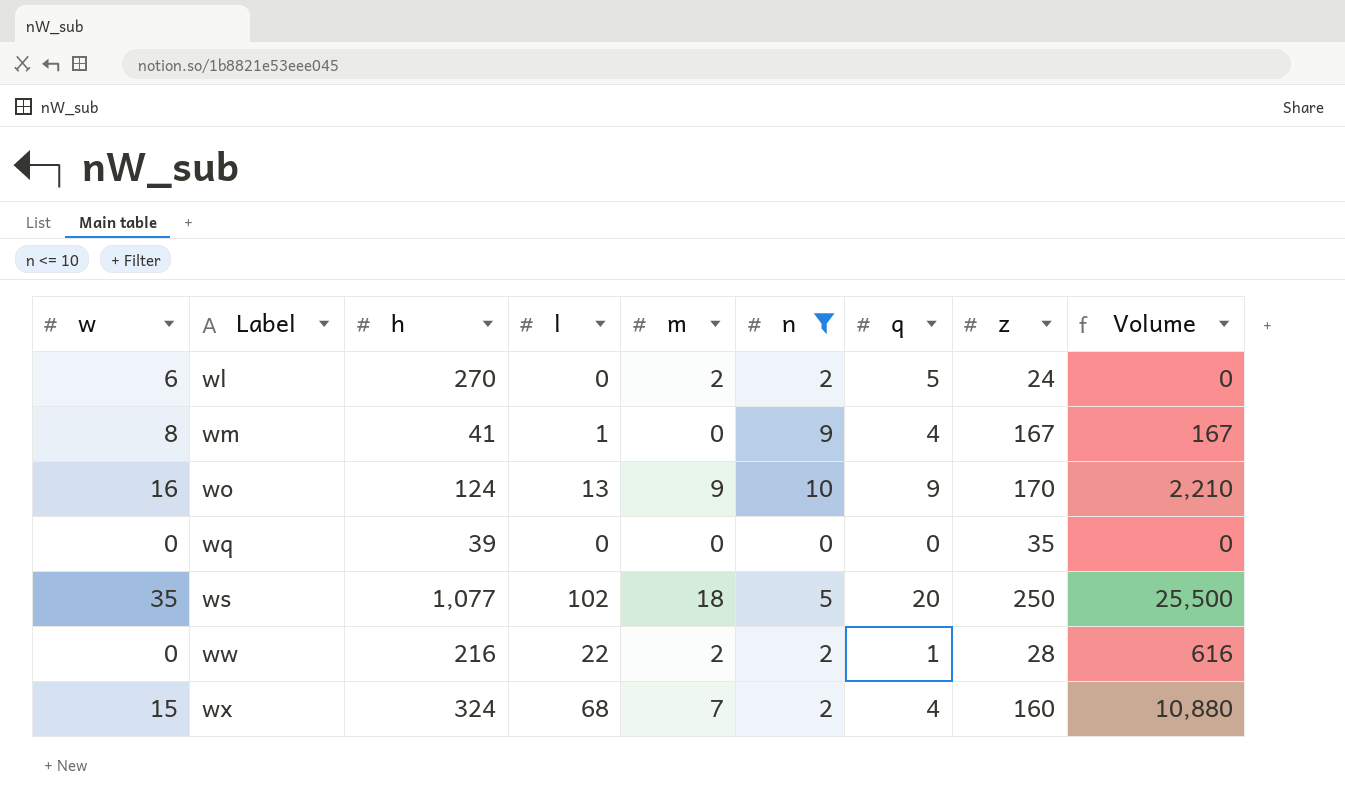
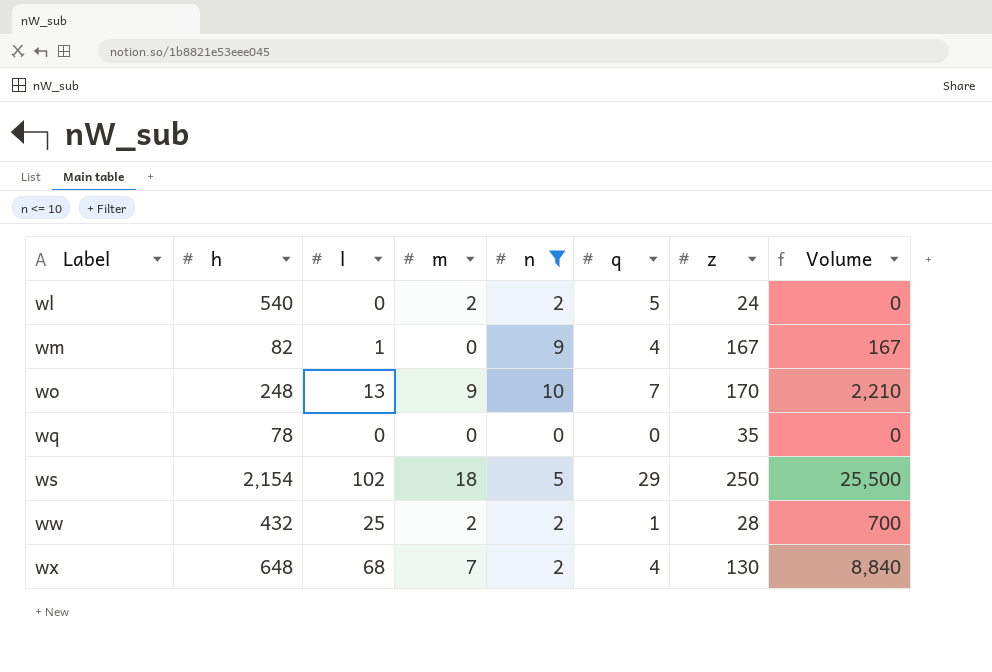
column w | position: 1 -> none
wl | h: 270 -> 540
wm | h: 41 -> 82
wo | h: 124 -> 248
wo | q: 9 -> 7
wq | h: 39 -> 78
ws | h: 1,077 -> 2,154
ws | q: 20 -> 29
ww | h: 216 -> 432
ww | l: 22 -> 25
ww | Volume: 616 -> 700
wx | h: 324 -> 648
wx | z: 160 -> 130
wx | Volume: 10,880 -> 8,840

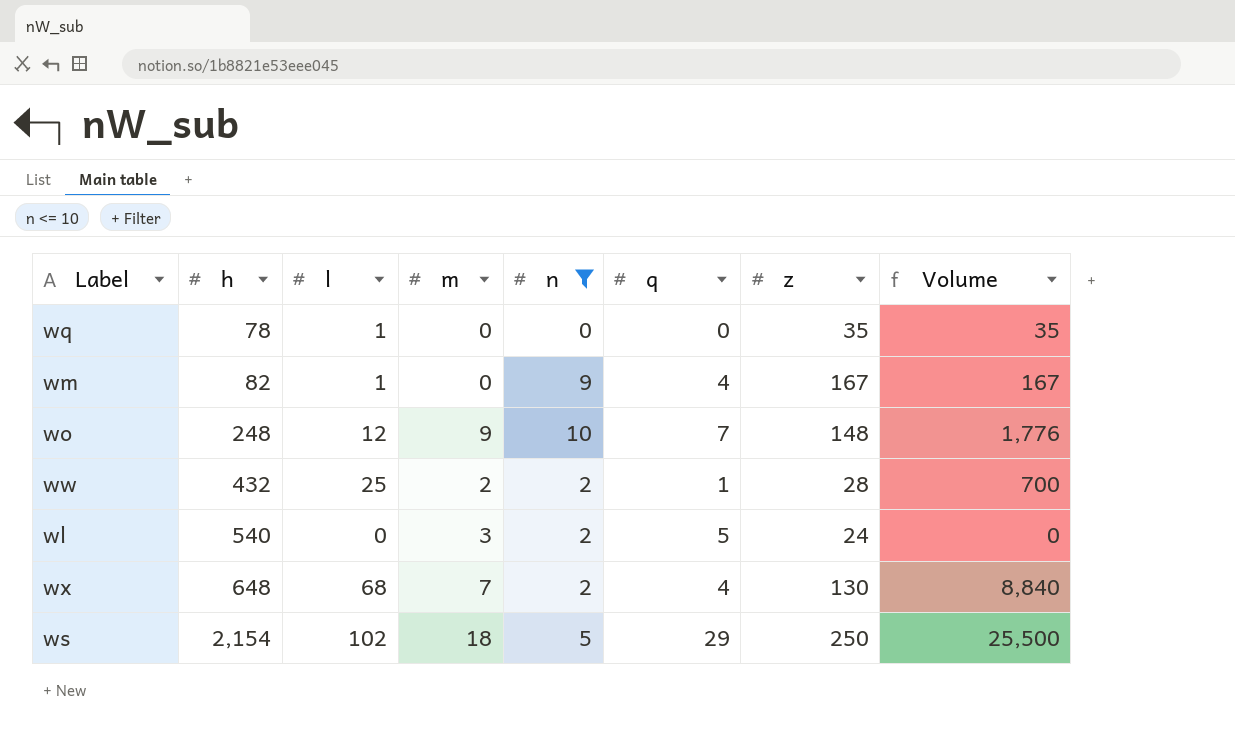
row order: Label ascending -> h ascending
wq | l: 0 -> 1
wq | Volume: 0 -> 35
wo | l: 13 -> 12
wo | z: 170 -> 148
wo | Volume: 2,210 -> 1,776
wl | m: 2 -> 3

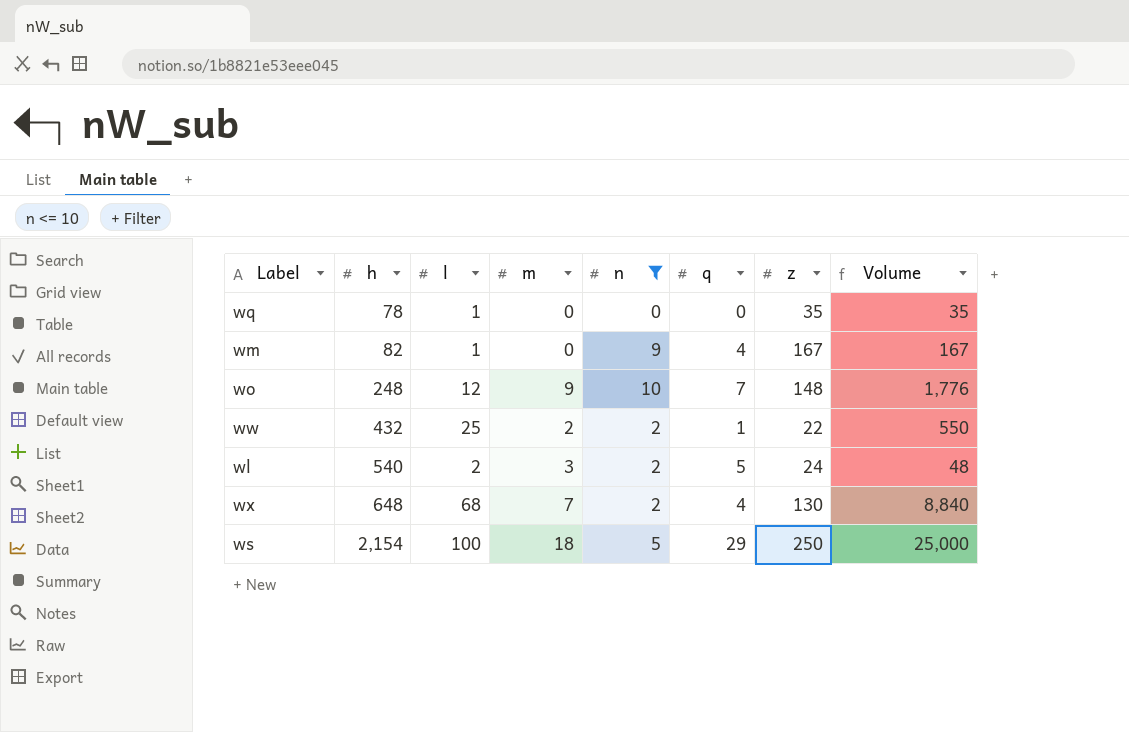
ww | z: 28 -> 22
ww | Volume: 700 -> 550
wl | l: 0 -> 2
wl | Volume: 0 -> 48
ws | l: 102 -> 100
ws | Volume: 25,500 -> 25,000

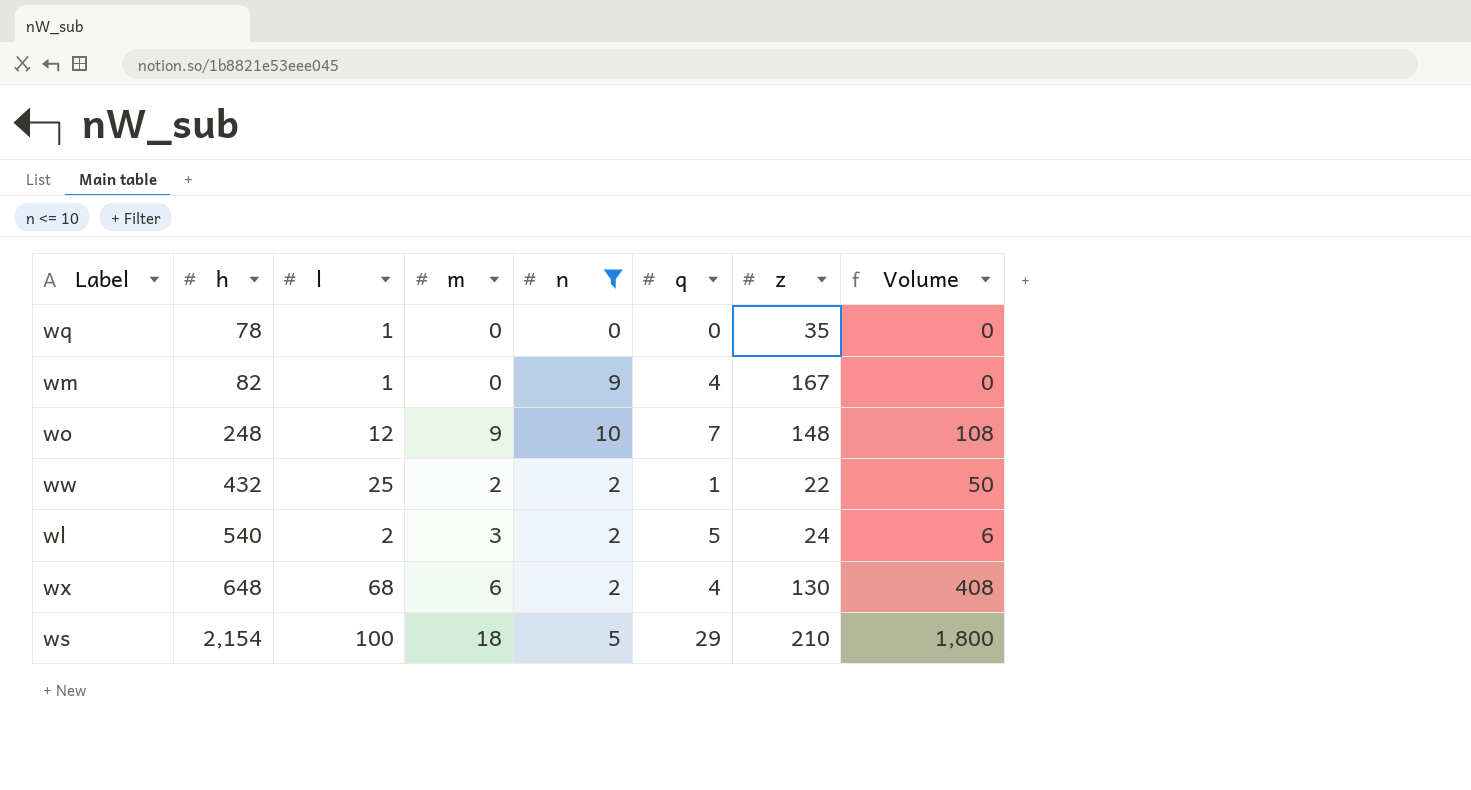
column Volume | formula: [l] * [z] -> [l] * [m]
wx | m: 7 -> 6
ws | z: 250 -> 210

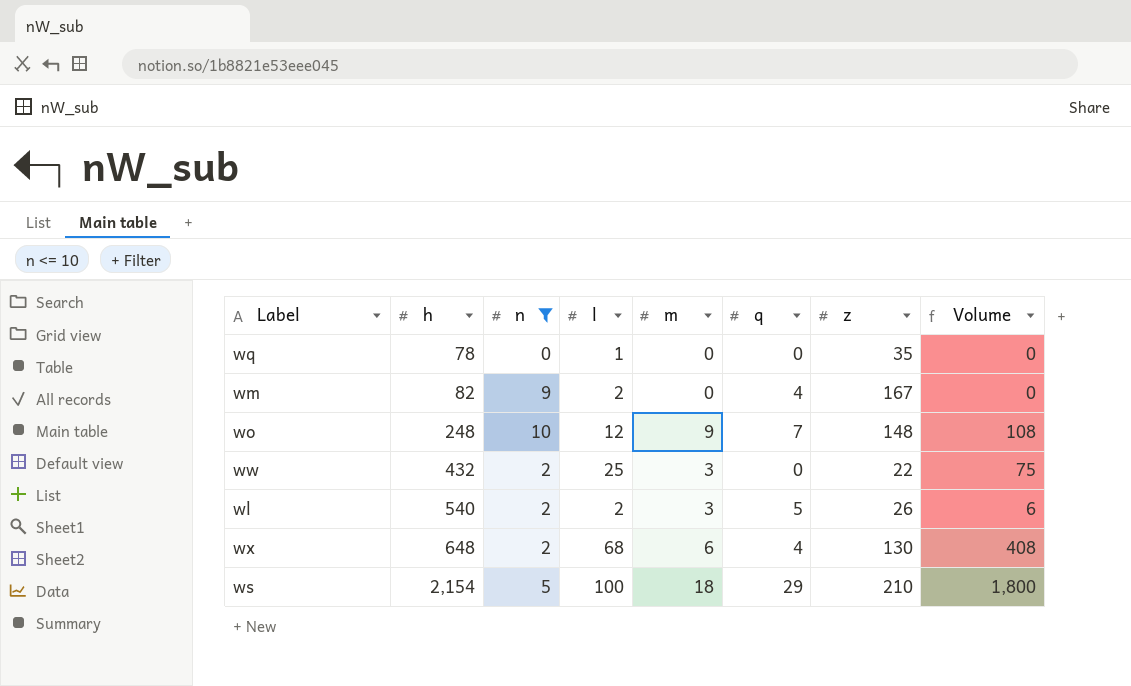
column n | position: 5 -> 3
wm | l: 1 -> 2
ww | m: 2 -> 3
ww | q: 1 -> 0
ww | Volume: 50 -> 75
wl | z: 24 -> 26

